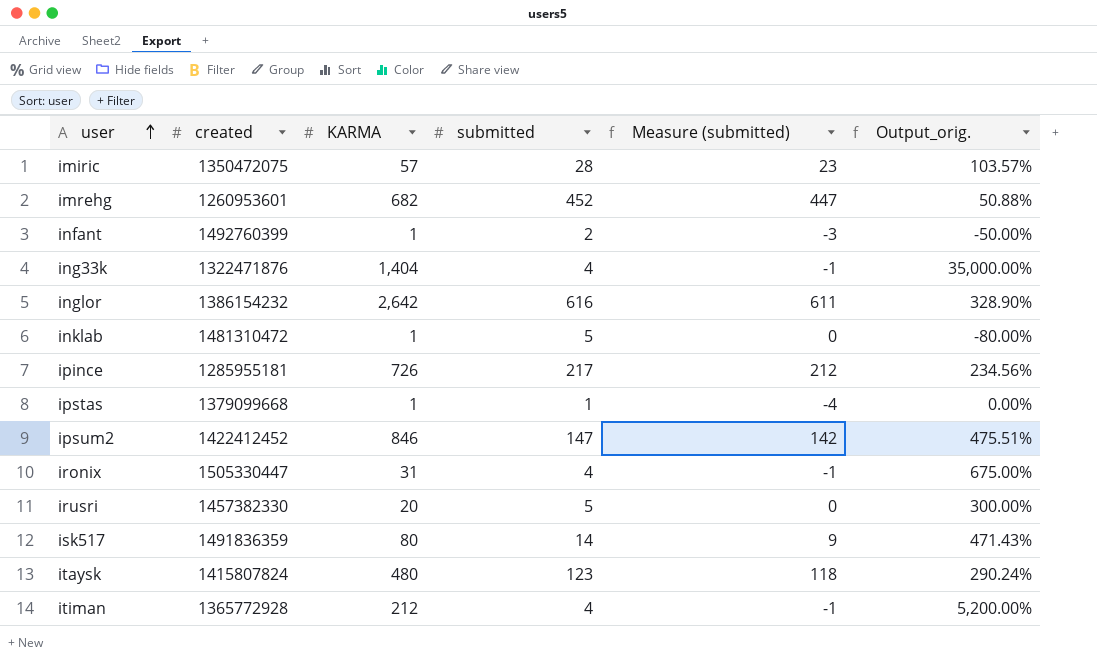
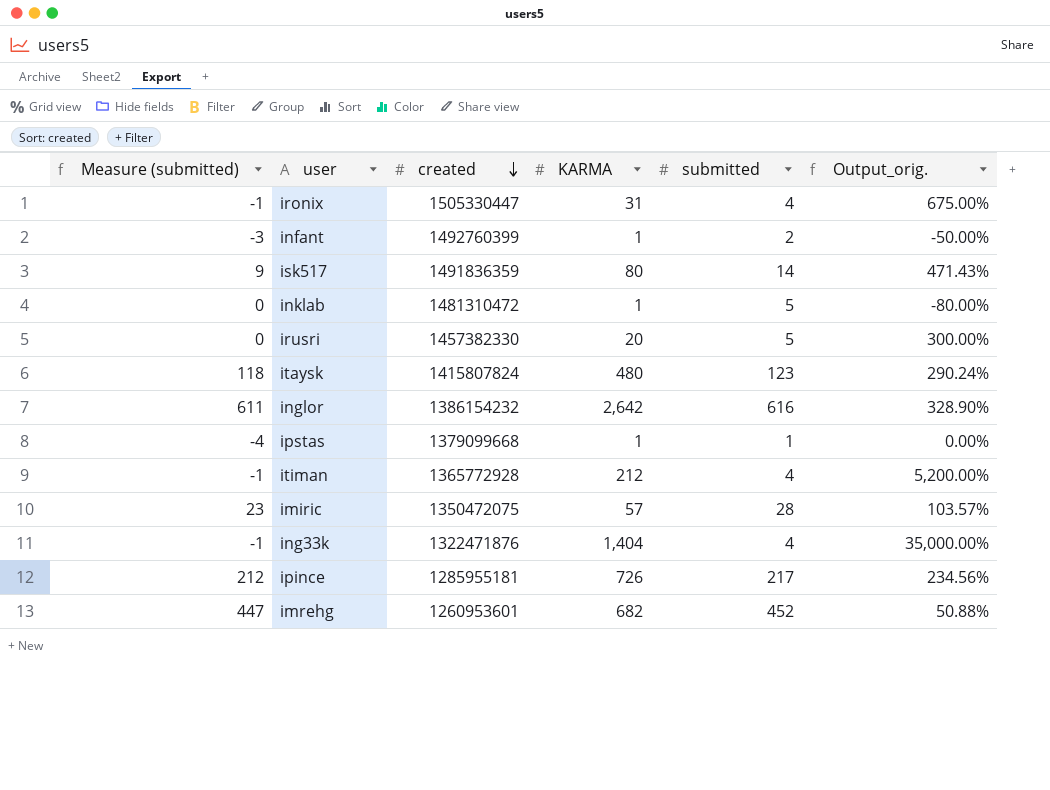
row order: user ascending -> created descending
column Measure (submitted) | position: 5 -> 1
row ipsum2: 1422412452 | 846 | 147 | 142 | 475.51% -> none

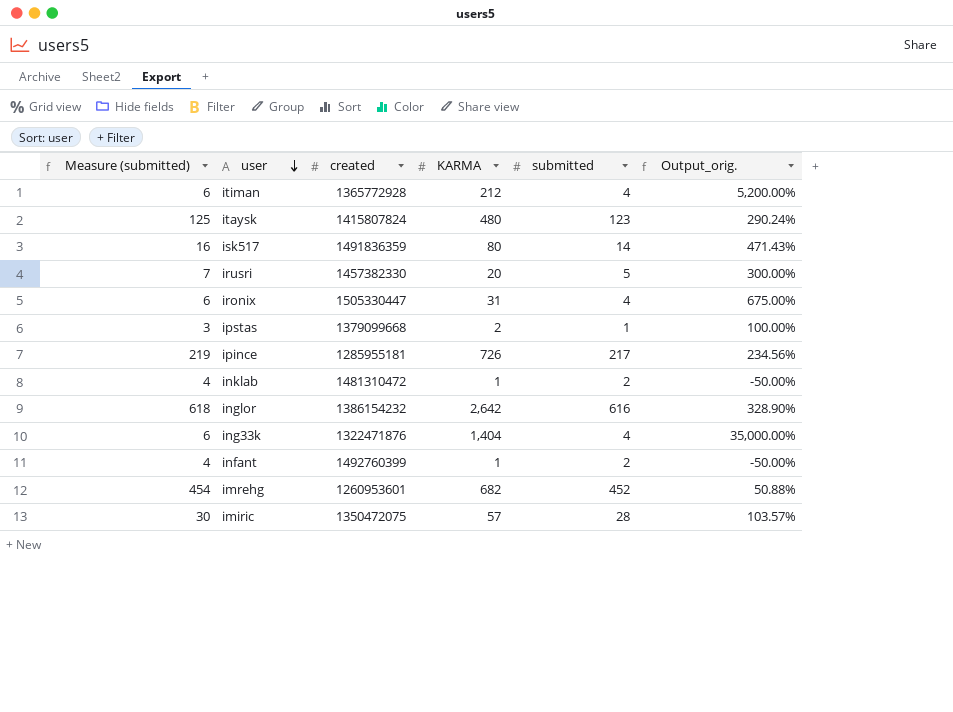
row order: created descending -> user descending
column Measure (submitted) | formula: [submitted] - 5 -> [submitted] + 2
ipstas | KARMA: 1 -> 2
ipstas | Output_orig.: 0.00% -> 100.00%
inklab | submitted: 5 -> 2
inklab | Output_orig.: -80.00% -> -50.00%

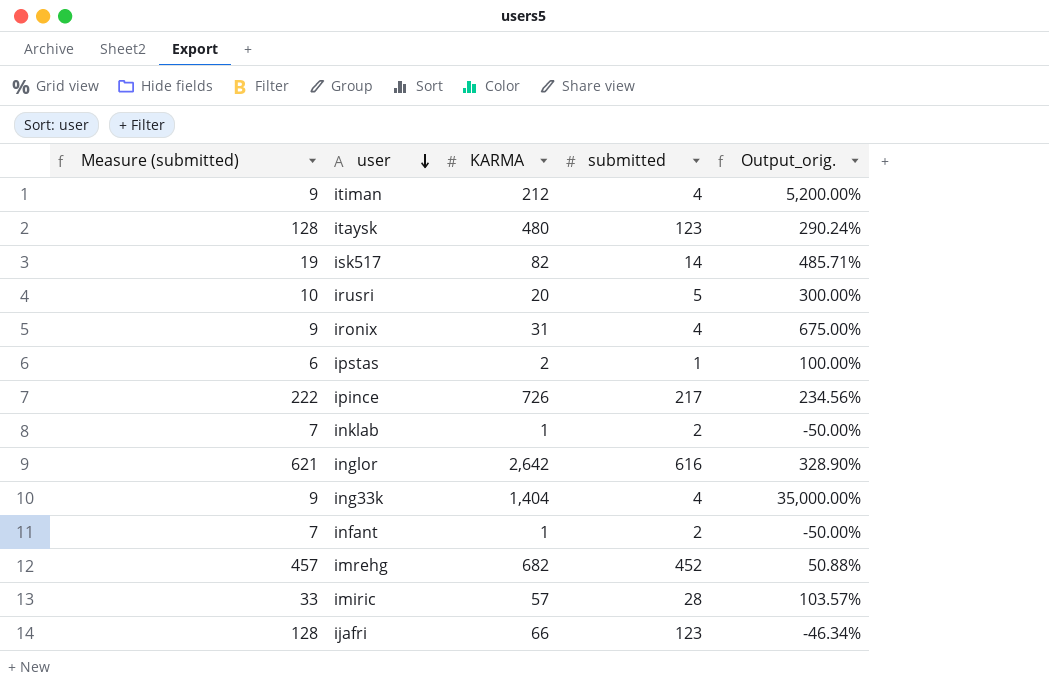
column created | position: 3 -> none
column Measure (submitted) | formula: [submitted] + 2 -> [submitted] + 5
isk517 | KARMA: 80 -> 82
isk517 | Output_orig.: 471.43% -> 485.71%
row ijafri: none -> 128 | 66 | 123 | -46.34%

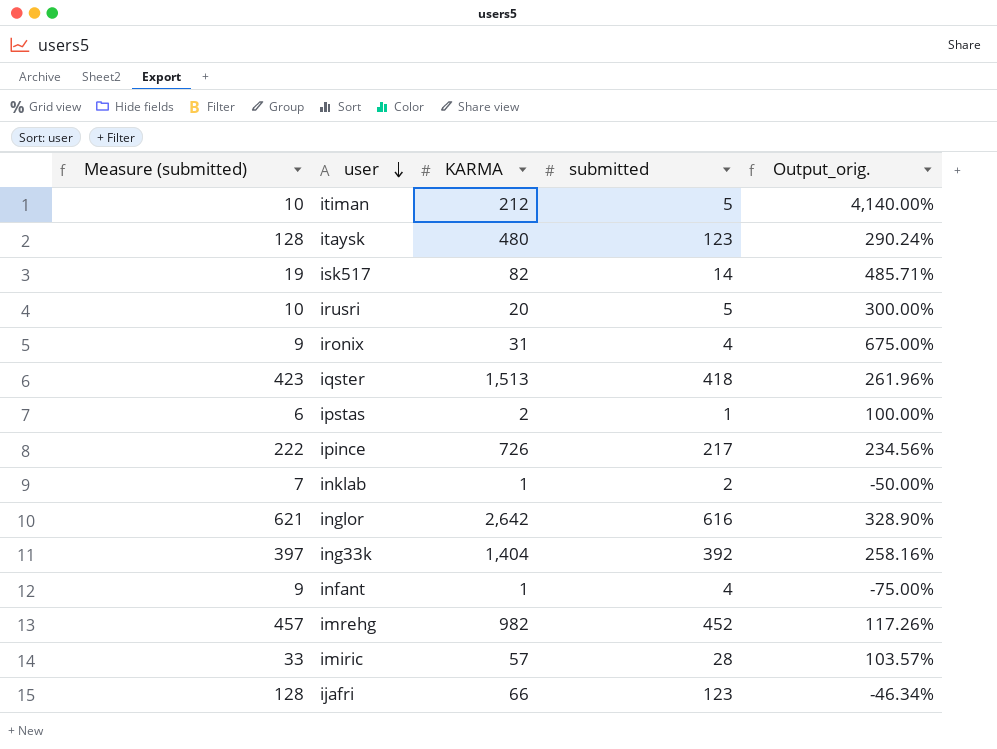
itiman | Measure (submitted): 9 -> 10
itiman | submitted: 4 -> 5
itiman | Output_orig.: 5,200.00% -> 4,140.00%
row iqster: none -> 423 | 1,513 | 418 | 261.96%
ing33k | Measure (submitted): 9 -> 397
ing33k | submitted: 4 -> 392
ing33k | Output_orig.: 35,000.00% -> 258.16%
infant | Measure (submitted): 7 -> 9
infant | submitted: 2 -> 4
infant | Output_orig.: -50.00% -> -75.00%
imrehg | KARMA: 682 -> 982
imrehg | Output_orig.: 50.88% -> 117.26%

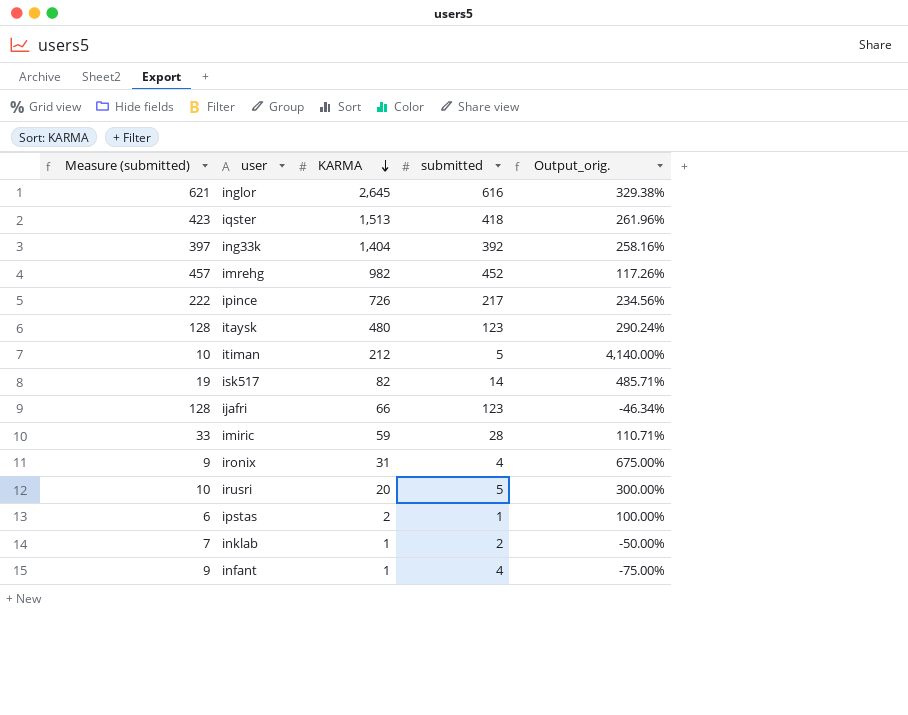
row order: user descending -> KARMA descending
inglor | KARMA: 2,642 -> 2,645
inglor | Output_orig.: 328.90% -> 329.38%
imiric | KARMA: 57 -> 59
imiric | Output_orig.: 103.57% -> 110.71%

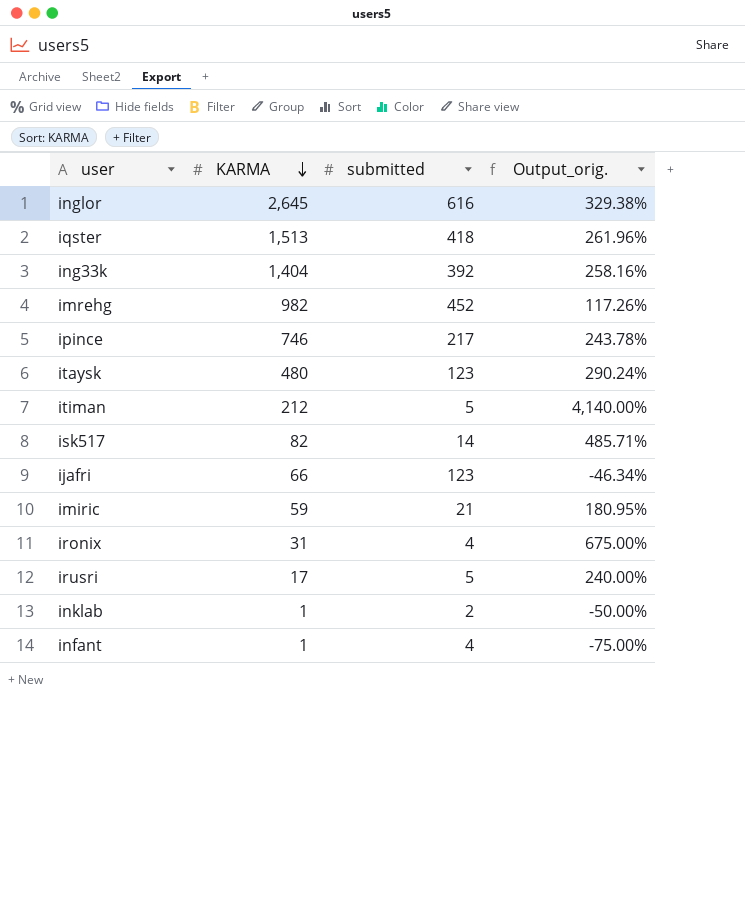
column Measure (submitted) | formula: [submitted] + 5 -> none
row ipstas: 6 | 2 | 1 | 100.00% -> none
ipince | KARMA: 726 -> 746
ipince | Output_orig.: 234.56% -> 243.78%
imiric | submitted: 28 -> 21
imiric | Output_orig.: 110.71% -> 180.95%
irusri | KARMA: 20 -> 17
irusri | Output_orig.: 300.00% -> 240.00%

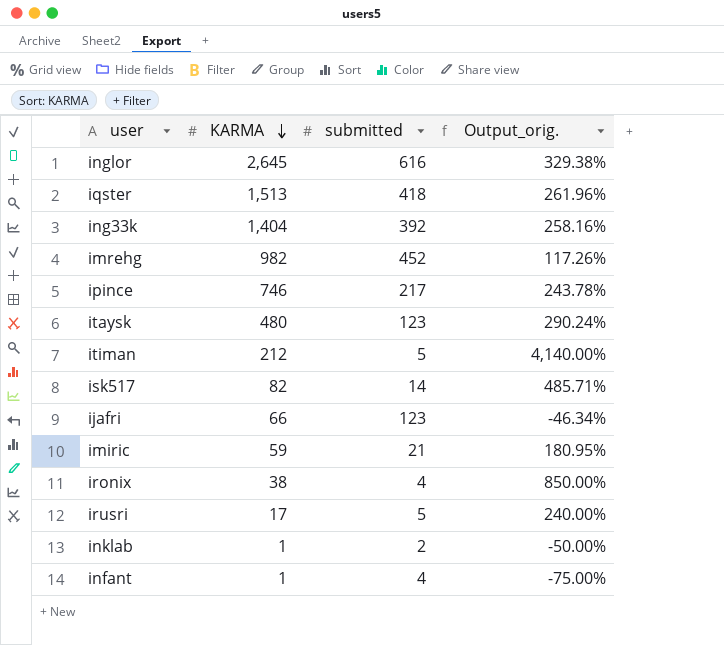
ironix | KARMA: 31 -> 38
ironix | Output_orig.: 675.00% -> 850.00%

